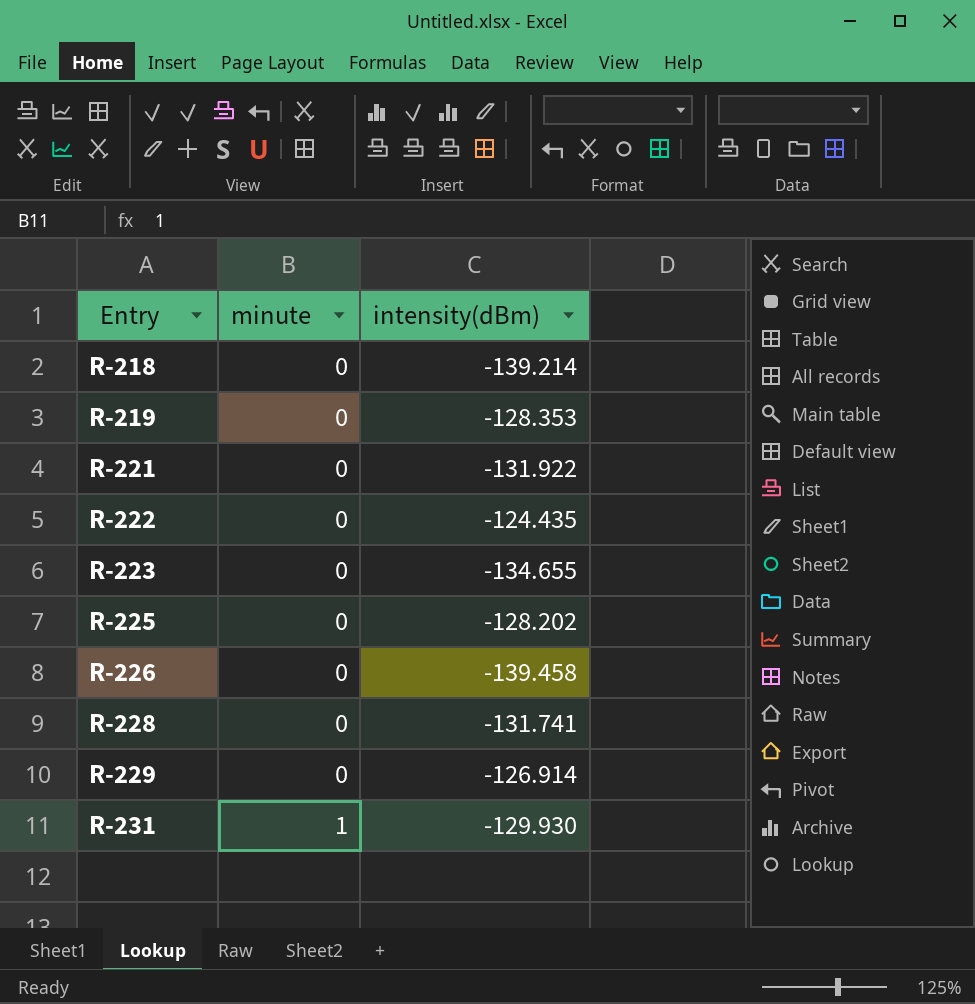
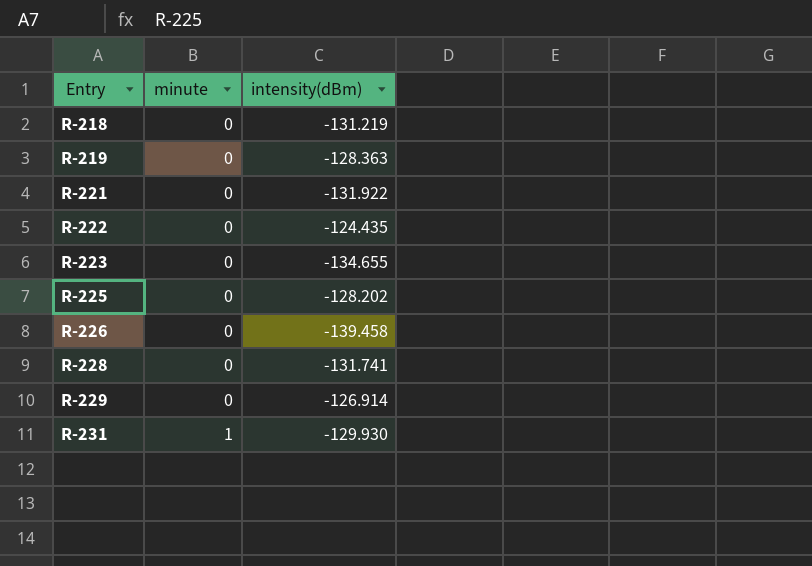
R-218 | intensity(dBm): -139.214 -> -131.219
R-219 | intensity(dBm): -128.353 -> -128.363

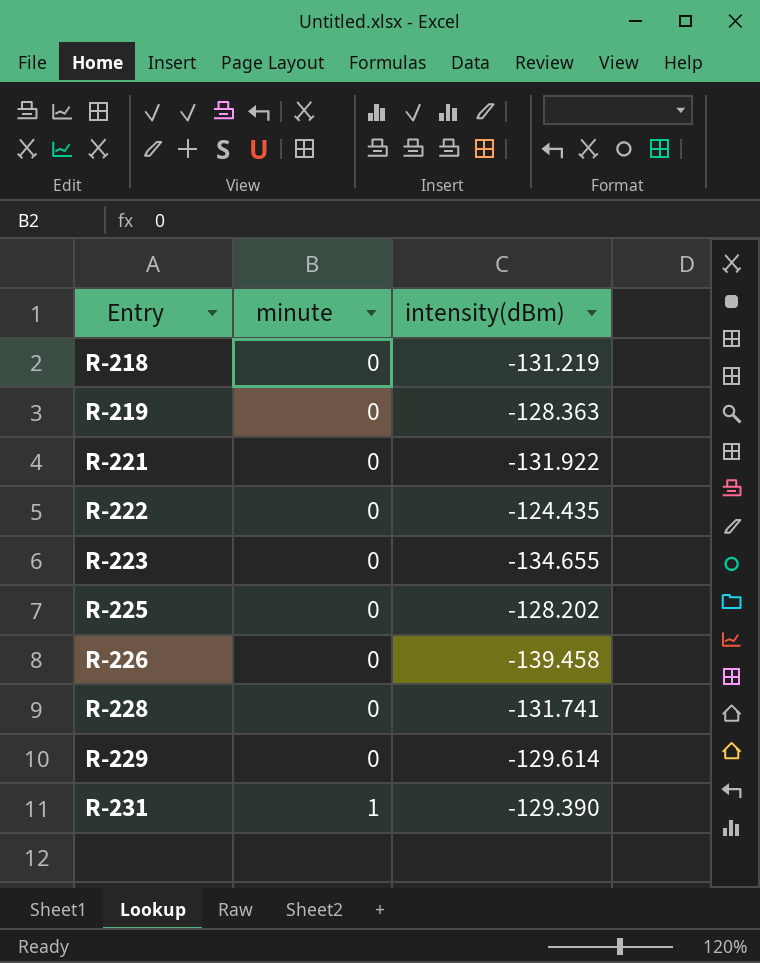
R-229 | intensity(dBm): -126.914 -> -129.614
R-231 | intensity(dBm): -129.930 -> -129.390

